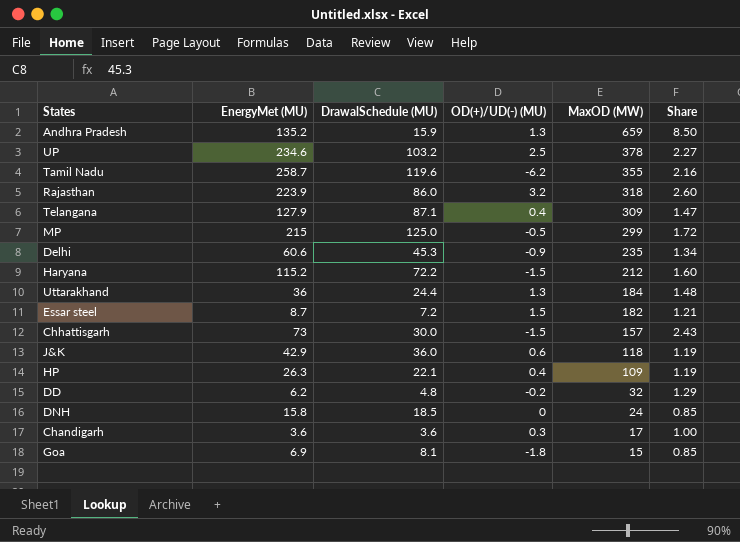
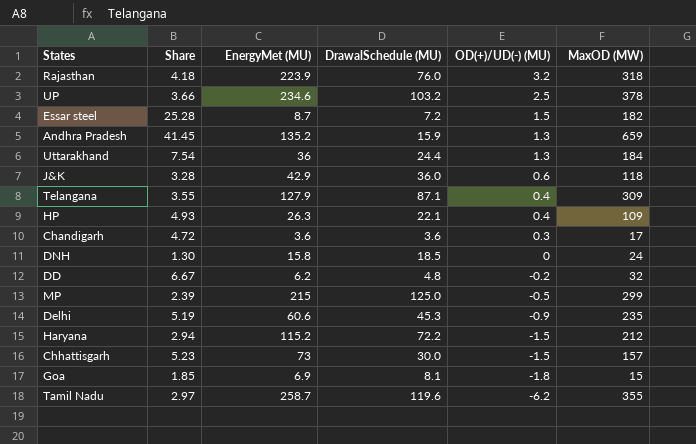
row order: MaxOD (MW) descending -> OD(+)/UD(-) (MU) descending
column Share | formula: [EnergyMet (MU)] / [DrawalSchedule (MU)] -> [MaxOD (MW)] / [DrawalSchedule (MU)]
column Share | position: 6 -> 2
Rajasthan | DrawalSchedule (MU): 86.0 -> 76.0

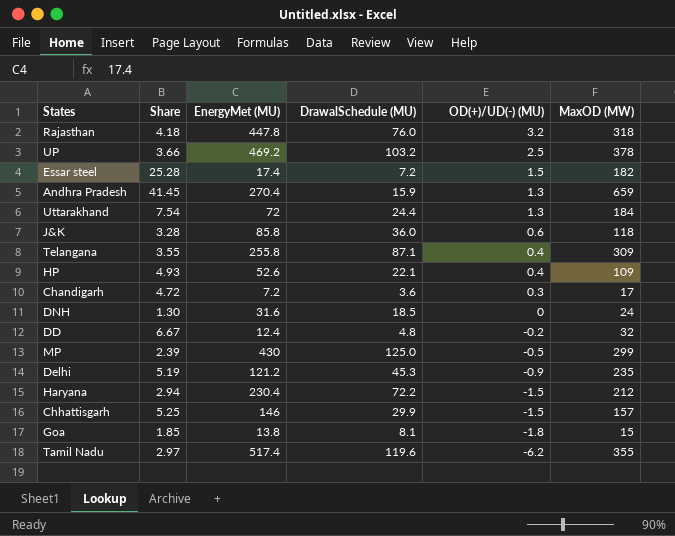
Rajasthan | EnergyMet (MU): 223.9 -> 447.8
UP | EnergyMet (MU): 234.6 -> 469.2
Essar steel | EnergyMet (MU): 8.7 -> 17.4
Andhra Pradesh | EnergyMet (MU): 135.2 -> 270.4
Uttarakhand | EnergyMet (MU): 36 -> 72
J&K | EnergyMet (MU): 42.9 -> 85.8
Telangana | EnergyMet (MU): 127.9 -> 255.8
HP | EnergyMet (MU): 26.3 -> 52.6
Chandigarh | EnergyMet (MU): 3.6 -> 7.2
DNH | EnergyMet (MU): 15.8 -> 31.6
DD | EnergyMet (MU): 6.2 -> 12.4
MP | EnergyMet (MU): 215 -> 430
Delhi | EnergyMet (MU): 60.6 -> 121.2
Haryana | EnergyMet (MU): 115.2 -> 230.4
Chhattisgarh | Share: 5.23 -> 5.25
Chhattisgarh | EnergyMet (MU): 73 -> 146
Chhattisgarh | DrawalSchedule (MU): 30.0 -> 29.9
Goa | EnergyMet (MU): 6.9 -> 13.8
Tamil Nadu | EnergyMet (MU): 258.7 -> 517.4

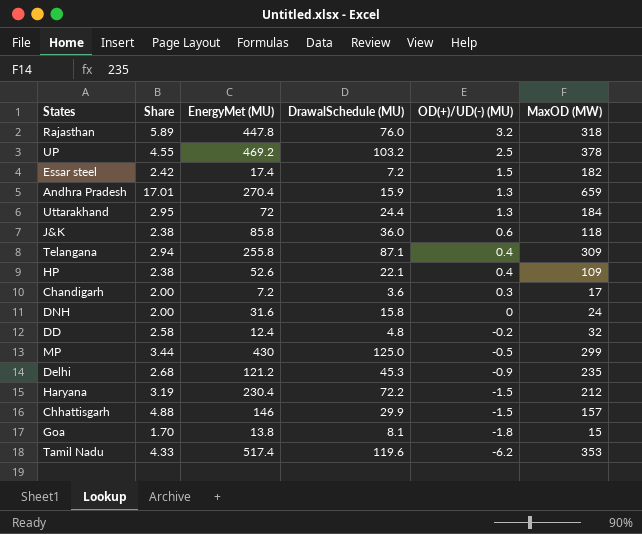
column Share | formula: [MaxOD (MW)] / [DrawalSchedule (MU)] -> [EnergyMet (MU)] / [DrawalSchedule (MU)]
DNH | DrawalSchedule (MU): 18.5 -> 15.8
Tamil Nadu | MaxOD (MW): 355 -> 353

